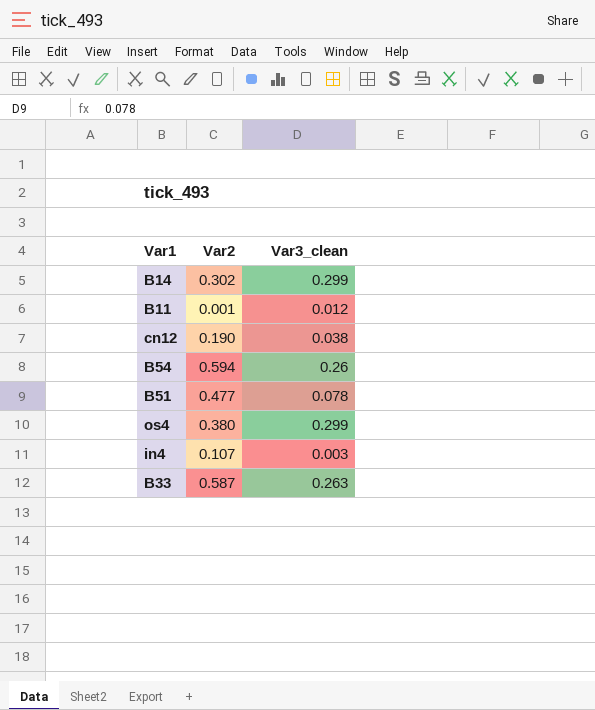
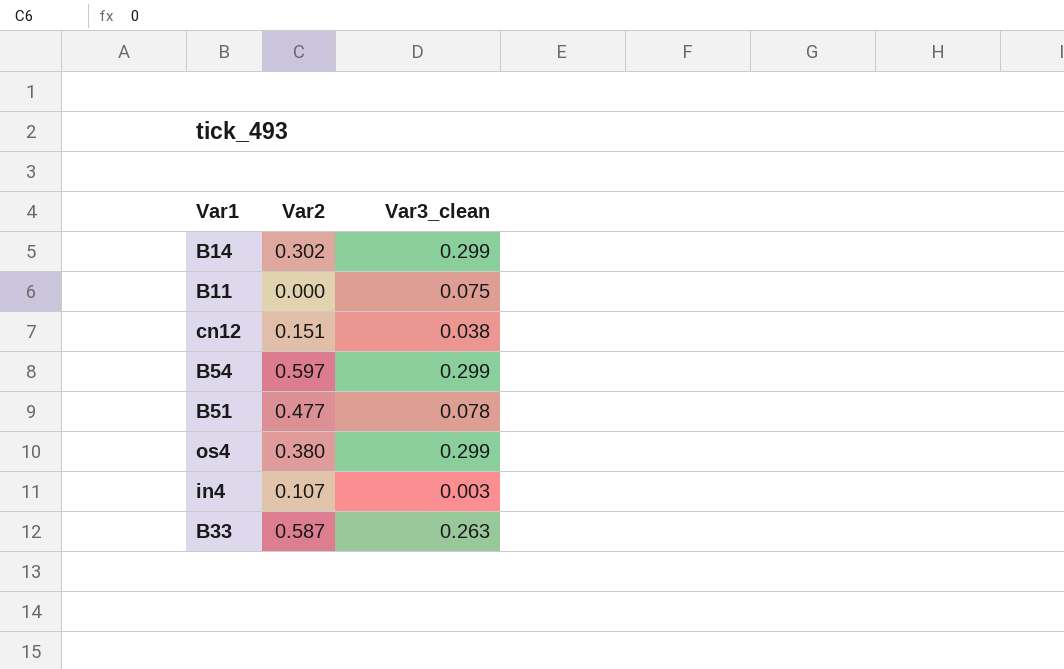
B11 | Var2: 0.001 -> 0.000
B11 | Var3_clean: 0.012 -> 0.075
cn12 | Var2: 0.190 -> 0.151
B54 | Var2: 0.594 -> 0.597
B54 | Var3_clean: 0.26 -> 0.299

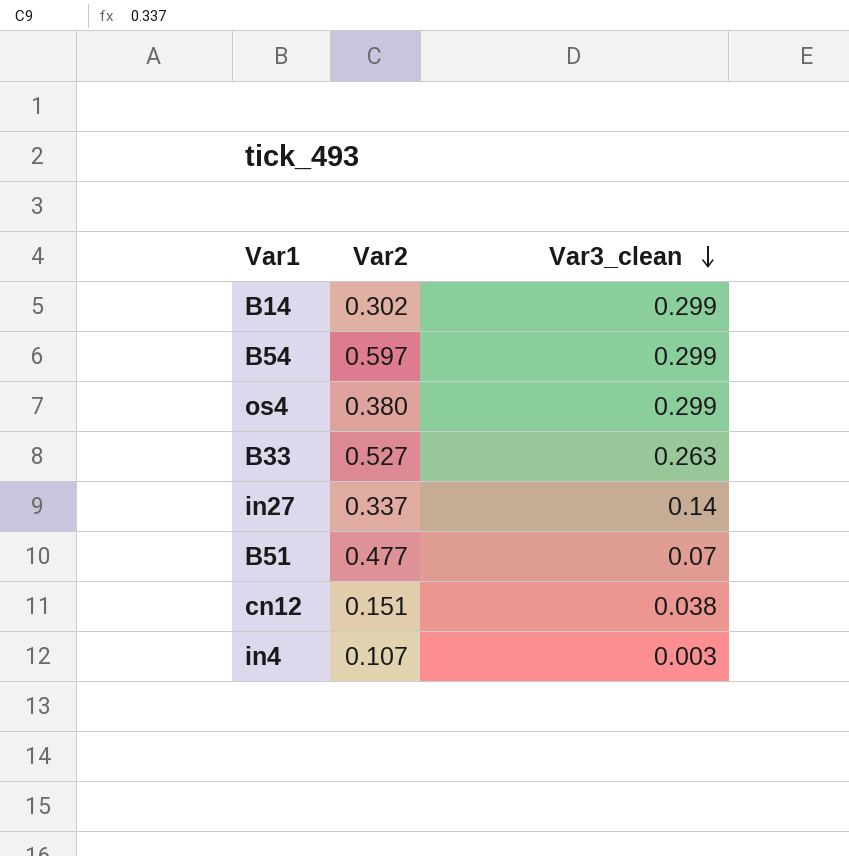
row order: none -> Var3_clean descending
row B11: 0.000 | 0.075 -> none
B33 | Var2: 0.587 -> 0.527
row in27: none -> 0.337 | 0.14
B51 | Var3_clean: 0.078 -> 0.07

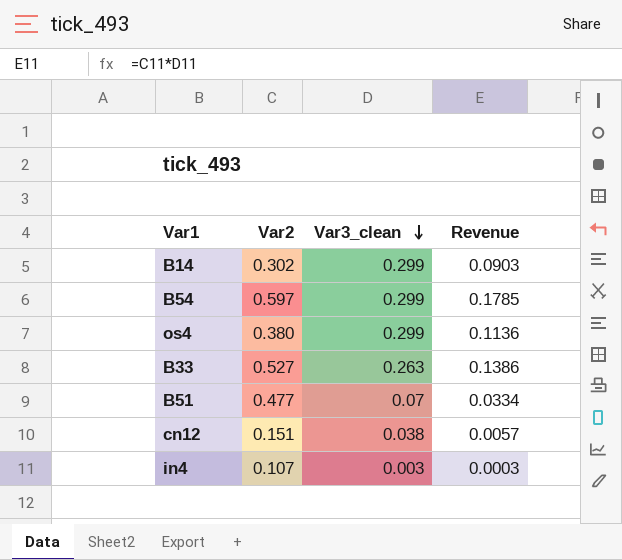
column Revenue | formula: none -> [Var2] * [Var3_clean]
row in27: 0.337 | 0.14 -> none

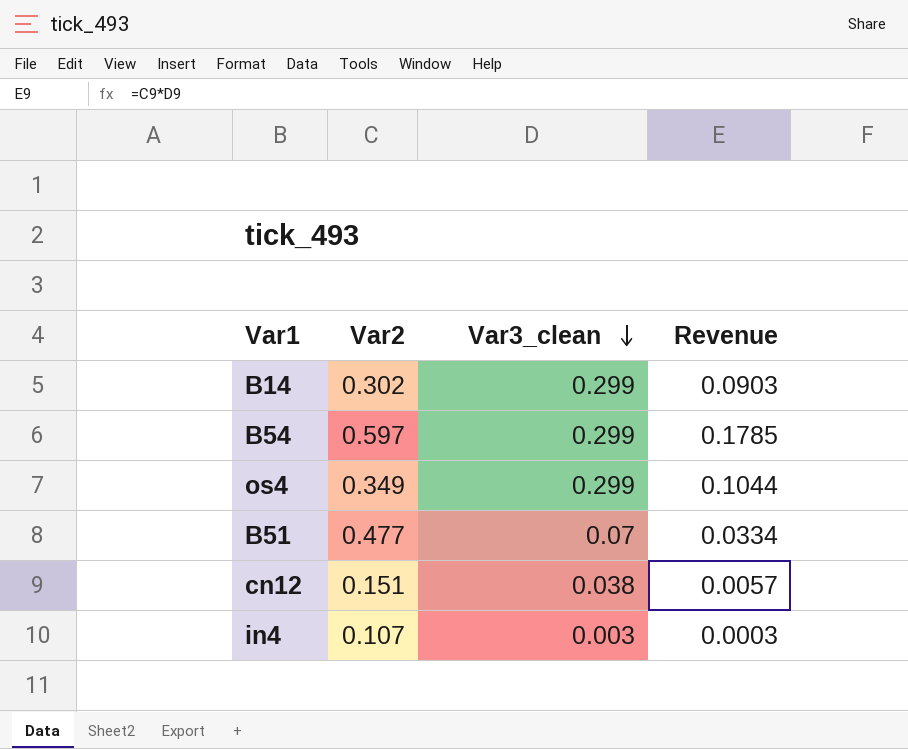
row B33: 0.527 | 0.263 | 0.1386 -> none
os4 | Var2: 0.380 -> 0.349
os4 | Revenue: 0.1136 -> 0.1044

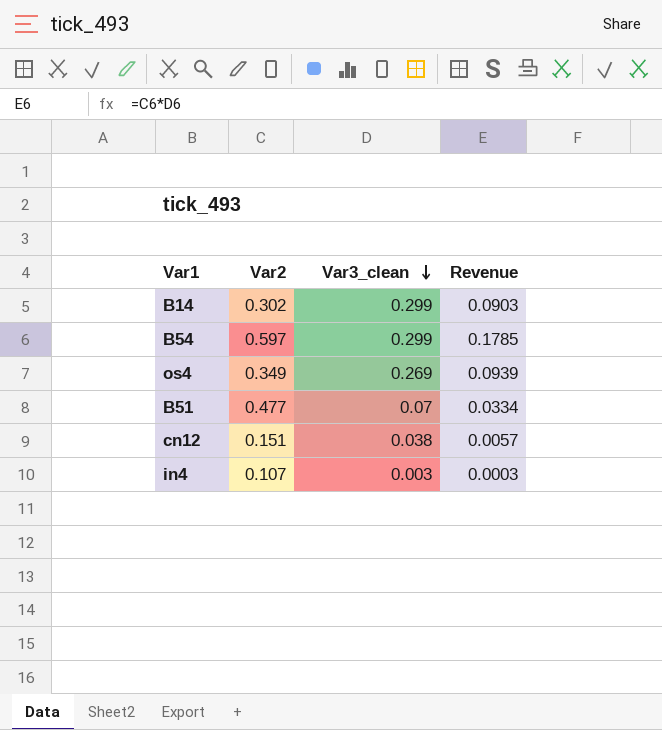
os4 | Var3_clean: 0.299 -> 0.269
os4 | Revenue: 0.1044 -> 0.0939

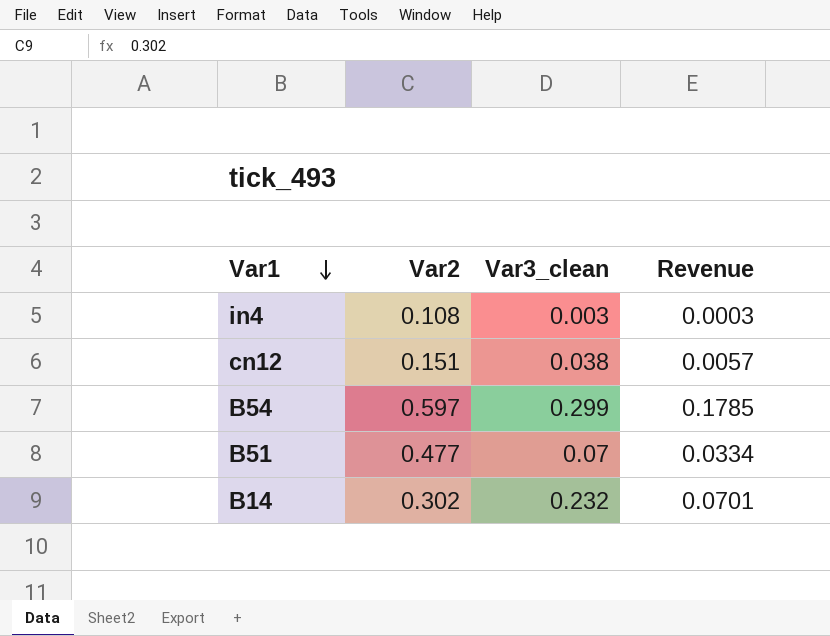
row order: Var3_clean descending -> Var1 descending
row os4: 0.349 | 0.269 | 0.0939 -> none
in4 | Var2: 0.107 -> 0.108
B14 | Var3_clean: 0.299 -> 0.232
B14 | Revenue: 0.0903 -> 0.0701

